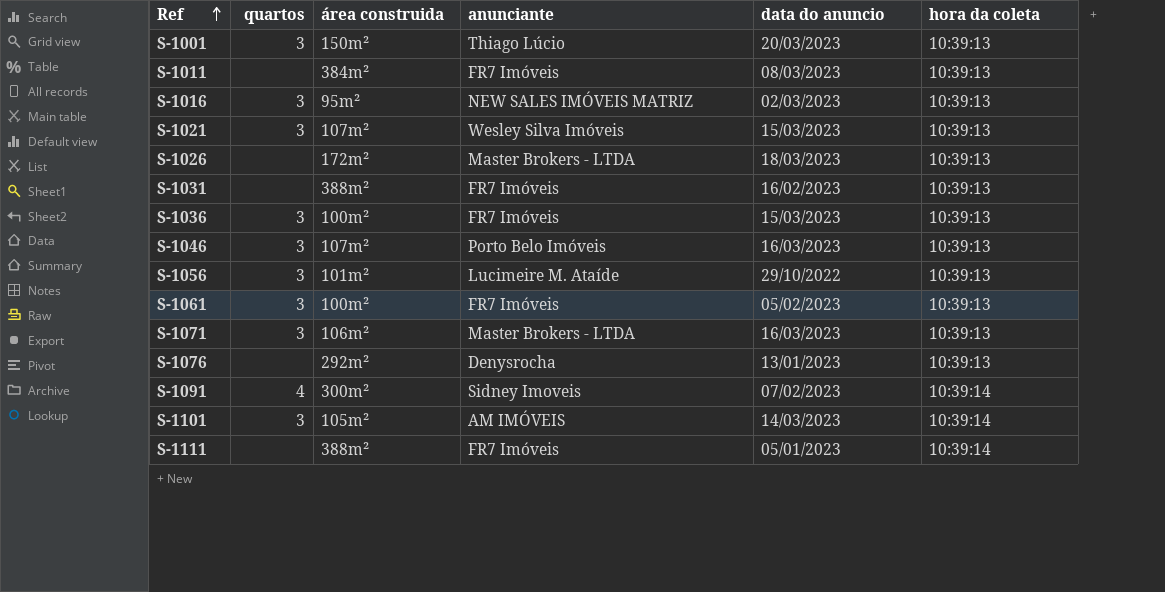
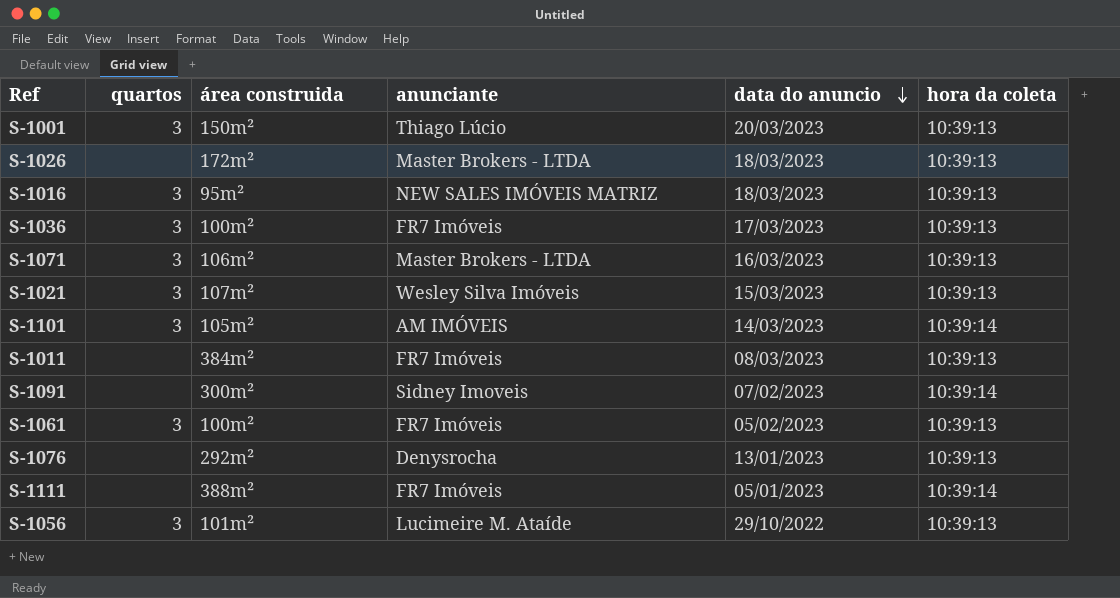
row order: Ref ascending -> data do anuncio descending
row S-1031: none | 388m² | FR7 Imóveis | 16/02/2023 | 10:39:13 -> none
row S-1046: 3 | 107m² | Porto Belo Imóveis | 16/03/2023 | 10:39:13 -> none
S-1016 | data do anuncio: 02/03/2023 -> 18/03/2023
S-1036 | data do anuncio: 15/03/2023 -> 17/03/2023
S-1091 | quartos: 4 -> none

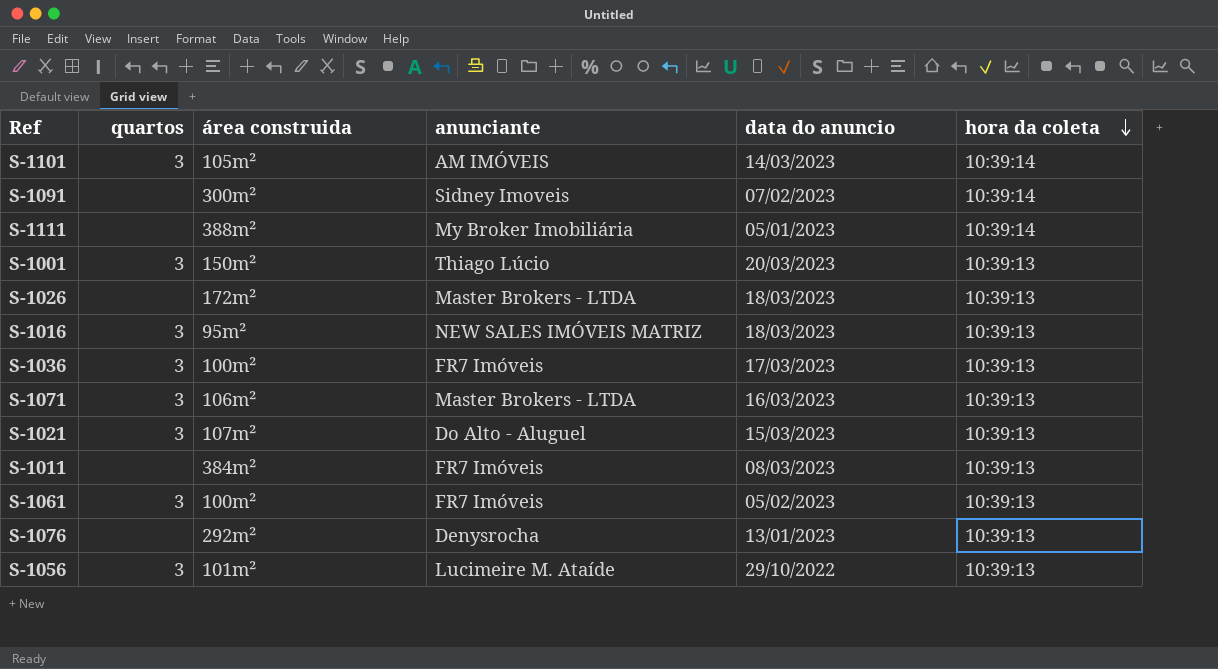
row order: data do anuncio descending -> hora da coleta descending
S-1111 | anunciante: FR7 Imóveis -> My Broker Imobiliária
S-1021 | anunciante: Wesley Silva Imóveis -> Do Alto - Aluguel

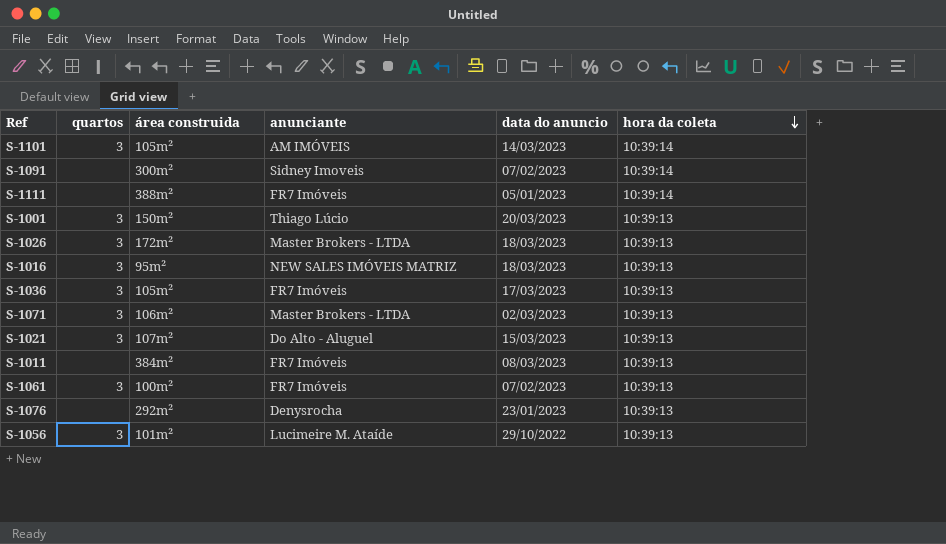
S-1111 | anunciante: My Broker Imobiliária -> FR7 Imóveis
S-1026 | quartos: none -> 3
S-1036 | área construida: 100m² -> 105m²
S-1071 | data do anuncio: 16/03/2023 -> 02/03/2023
S-1061 | data do anuncio: 05/02/2023 -> 07/02/2023
S-1076 | data do anuncio: 13/01/2023 -> 23/01/2023

